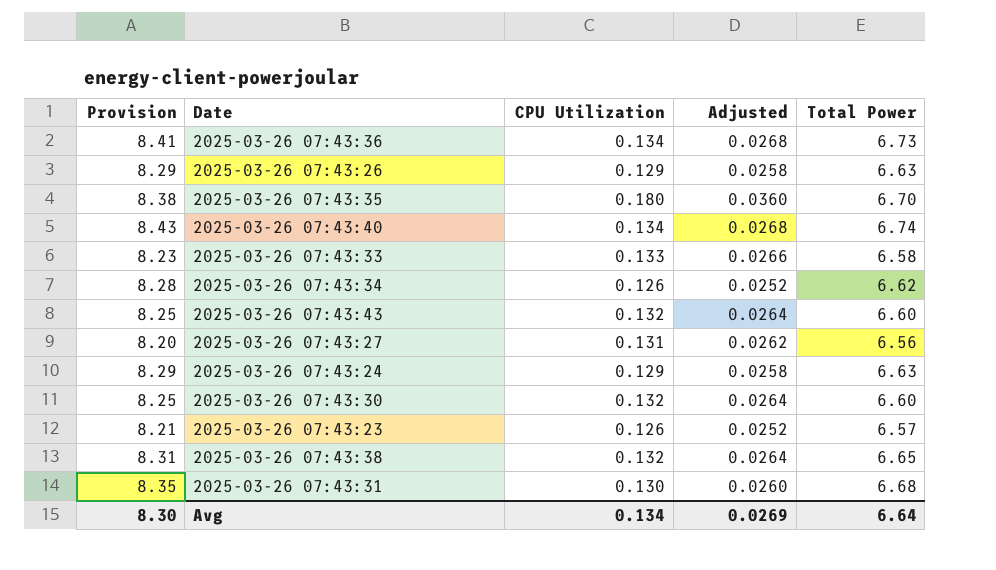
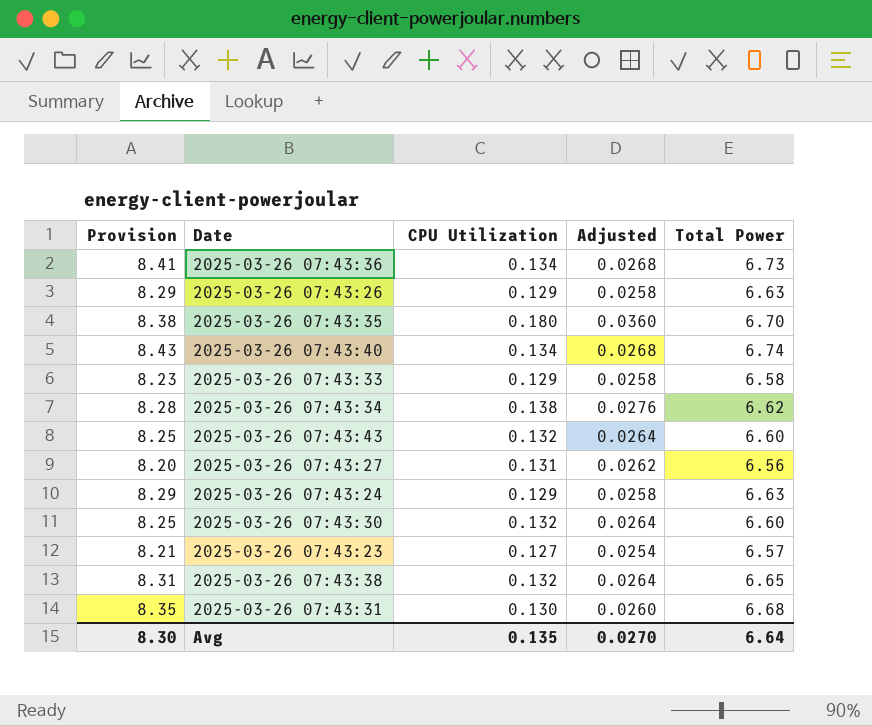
2025-03-26 07:43:33 | CPU Utilization: 0.133 -> 0.129
2025-03-26 07:43:33 | Adjusted: 0.0266 -> 0.0258
2025-03-26 07:43:34 | CPU Utilization: 0.126 -> 0.138
2025-03-26 07:43:34 | Adjusted: 0.0252 -> 0.0276
2025-03-26 07:43:23 | CPU Utilization: 0.126 -> 0.127
2025-03-26 07:43:23 | Adjusted: 0.0252 -> 0.0254
Avg | CPU Utilization: 0.134 -> 0.135
Avg | Adjusted: 0.0269 -> 0.0270

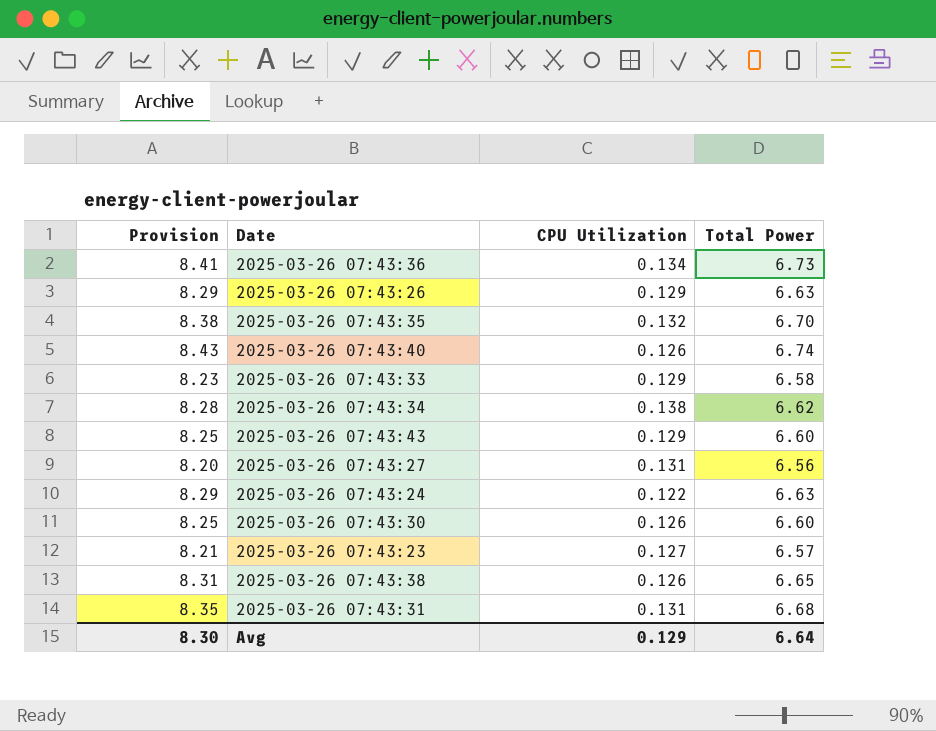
column Adjusted | formula: [CPU Utilization] * 0.2 -> none
2025-03-26 07:43:35 | CPU Utilization: 0.180 -> 0.132
2025-03-26 07:43:40 | CPU Utilization: 0.134 -> 0.126
2025-03-26 07:43:43 | CPU Utilization: 0.132 -> 0.129
2025-03-26 07:43:24 | CPU Utilization: 0.129 -> 0.122
2025-03-26 07:43:30 | CPU Utilization: 0.132 -> 0.126
2025-03-26 07:43:38 | CPU Utilization: 0.132 -> 0.126
2025-03-26 07:43:31 | CPU Utilization: 0.130 -> 0.131
Avg | CPU Utilization: 0.135 -> 0.129

